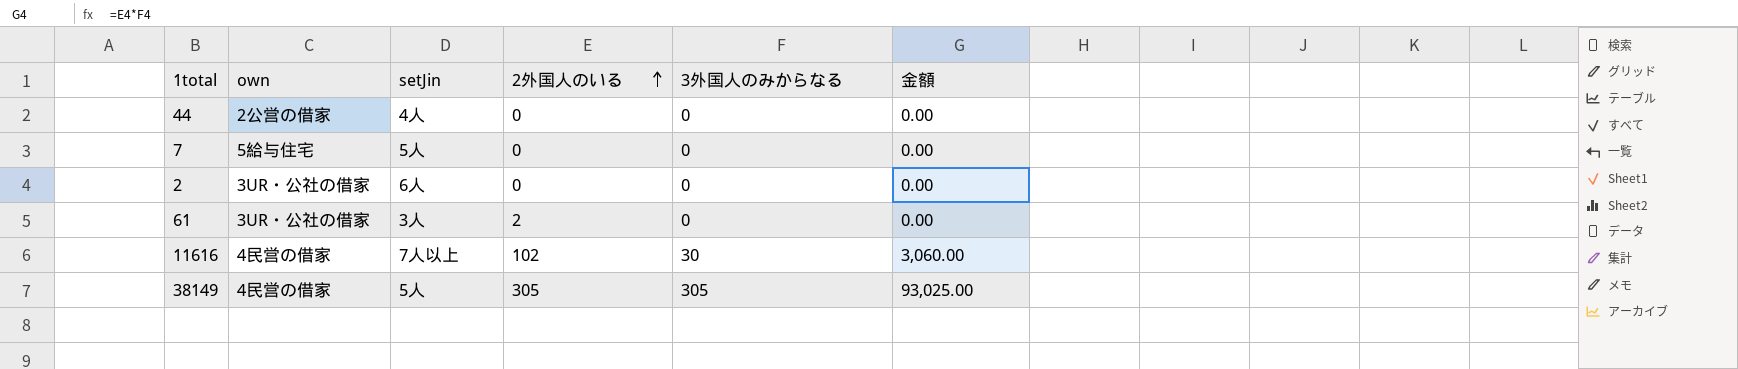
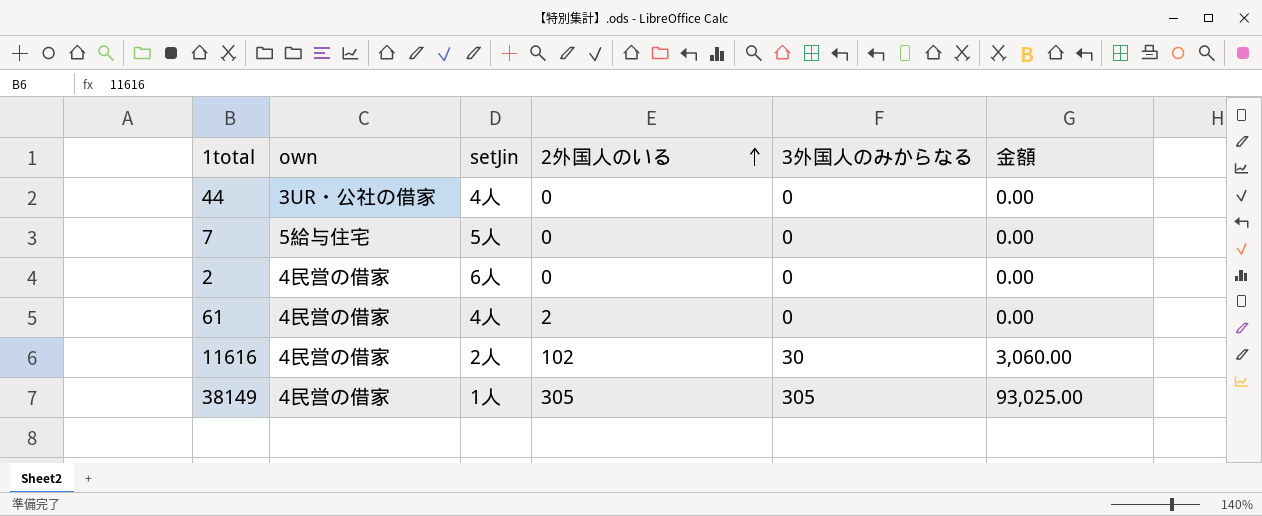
44 | own: 2公営の借家 -> 3UR・公社の借家
2 | own: 3UR・公社の借家 -> 4民営の借家
61 | own: 3UR・公社の借家 -> 4民営の借家
61 | setJin: 3人 -> 4人
11616 | setJin: 7人以上 -> 2人
38149 | setJin: 5人 -> 1人

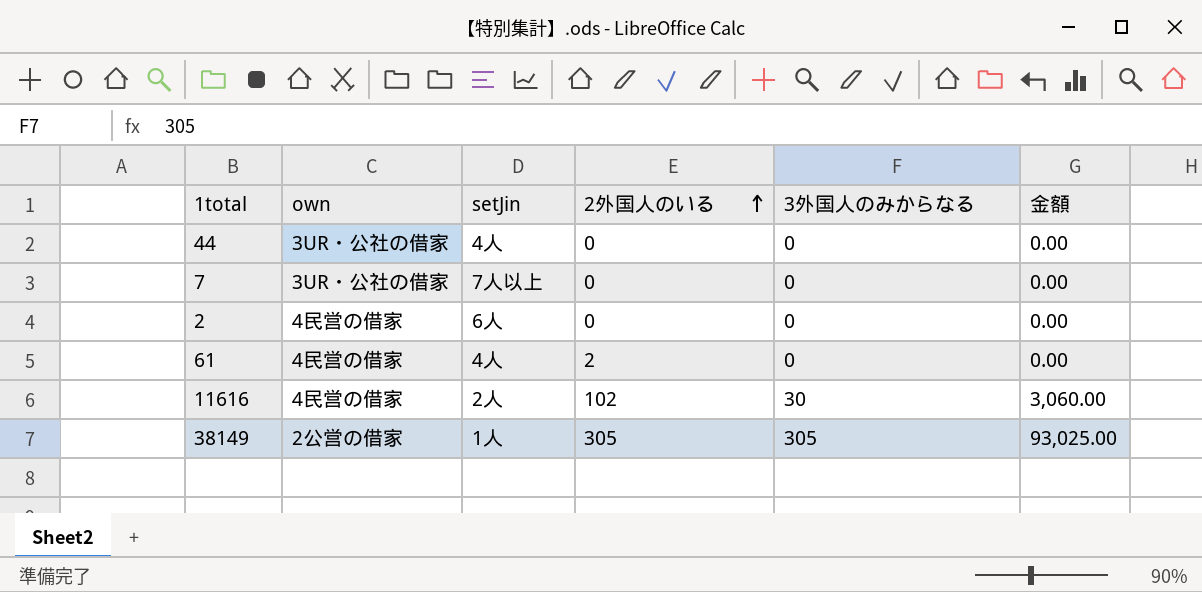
7 | own: 5給与住宅 -> 3UR・公社の借家
7 | setJin: 5人 -> 7人以上
38149 | own: 4民営の借家 -> 2公営の借家

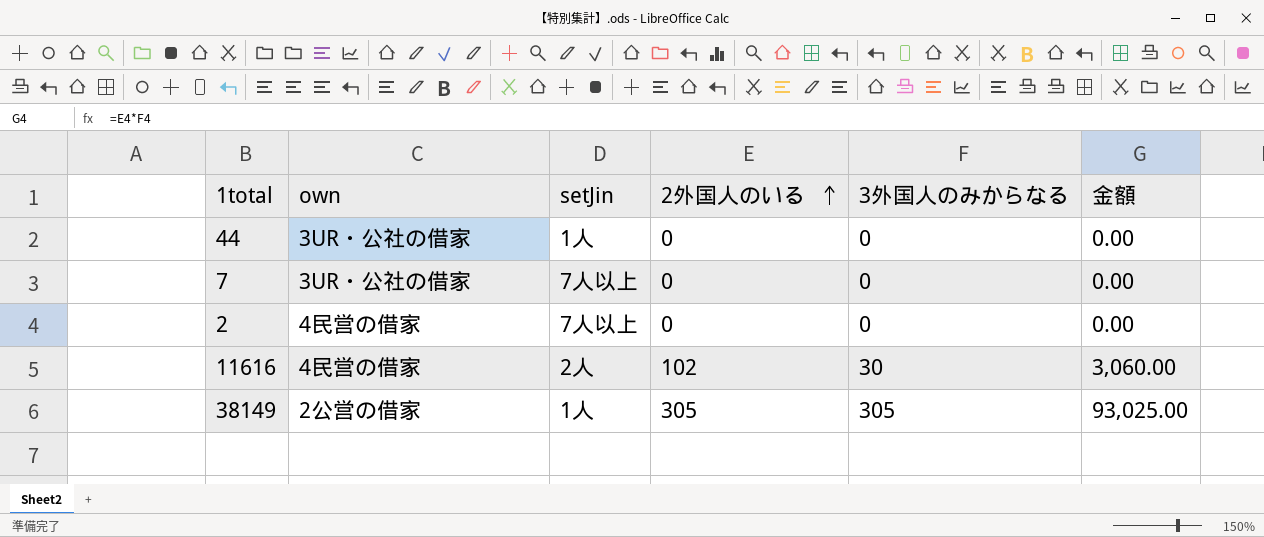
row 61: 4民営の借家 | 4人 | 2 | 0 | 0.00 -> none
44 | setJin: 4人 -> 1人
2 | setJin: 6人 -> 7人以上

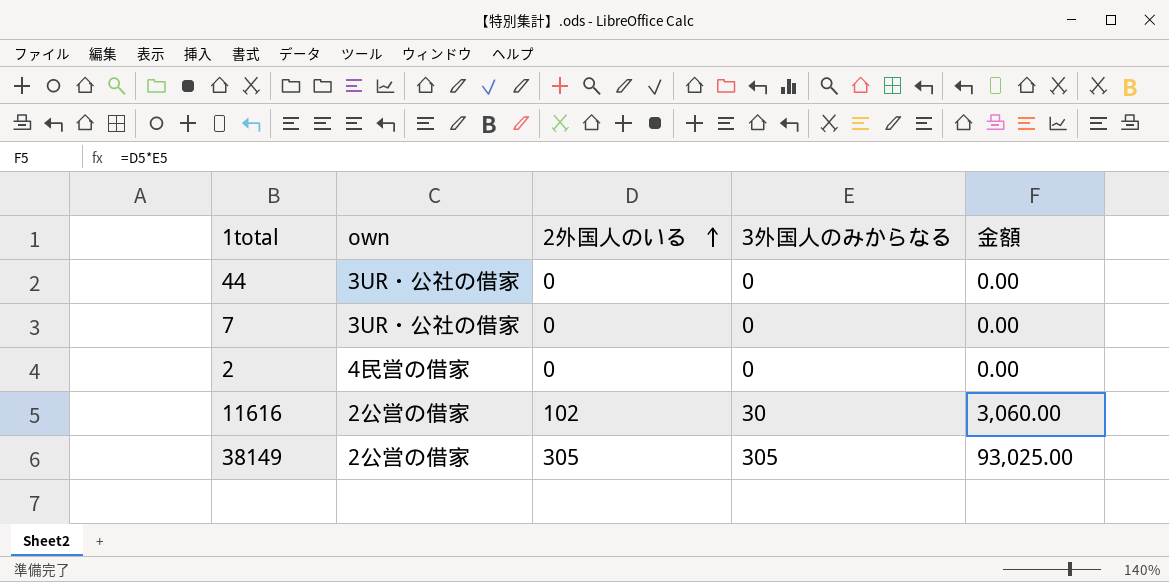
column setJin | position: 3 -> none
11616 | own: 4民営の借家 -> 2公営の借家

